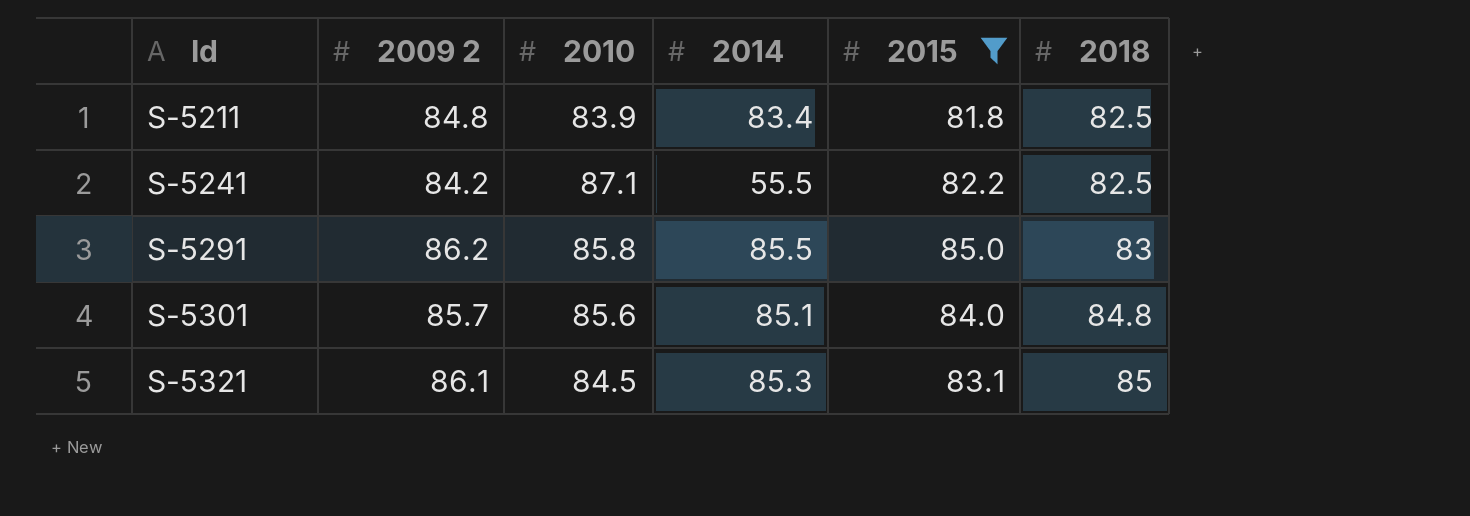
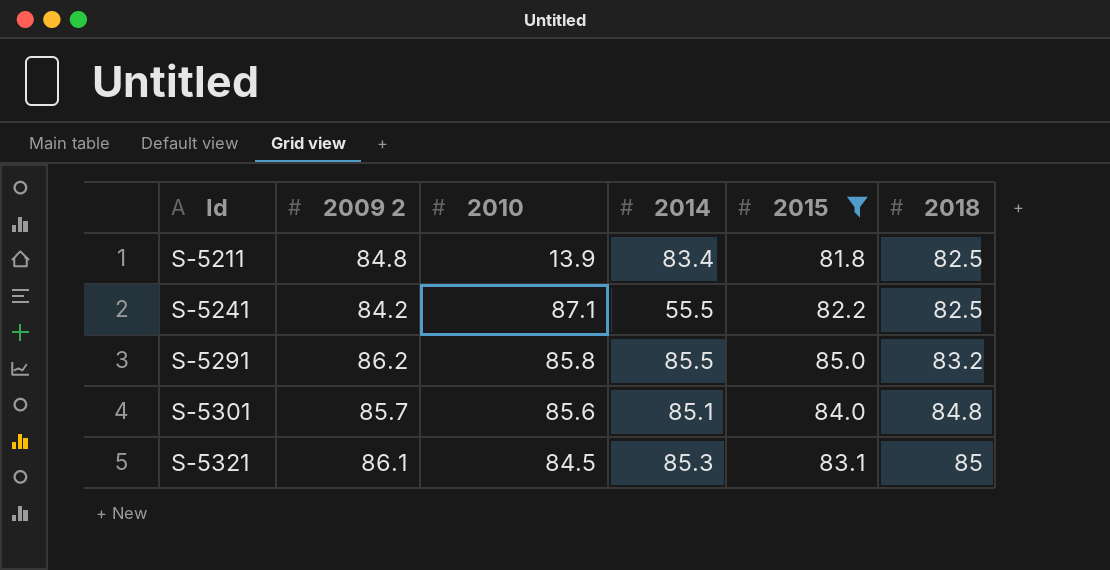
S-5211 | 2010: 83.9 -> 13.9
S-5291 | 2018: 83 -> 83.2

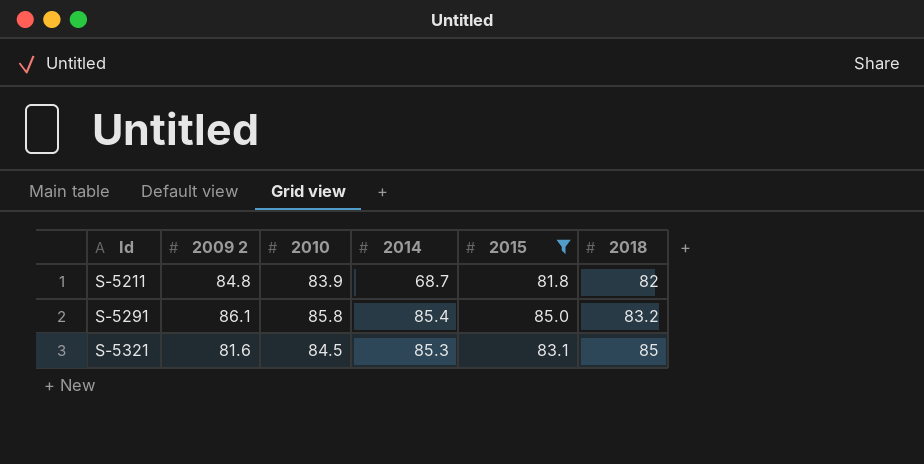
row S-5241: 84.2 | 87.1 | 55.5 | 82.2 | 82.5 -> none
row S-5301: 85.7 | 85.6 | 85.1 | 84.0 | 84.8 -> none
S-5211 | 2010: 13.9 -> 83.9
S-5211 | 2014: 83.4 -> 68.7
S-5211 | 2018: 82.5 -> 82
S-5291 | 2009 2: 86.2 -> 86.1
S-5291 | 2014: 85.5 -> 85.4
S-5321 | 2009 2: 86.1 -> 81.6

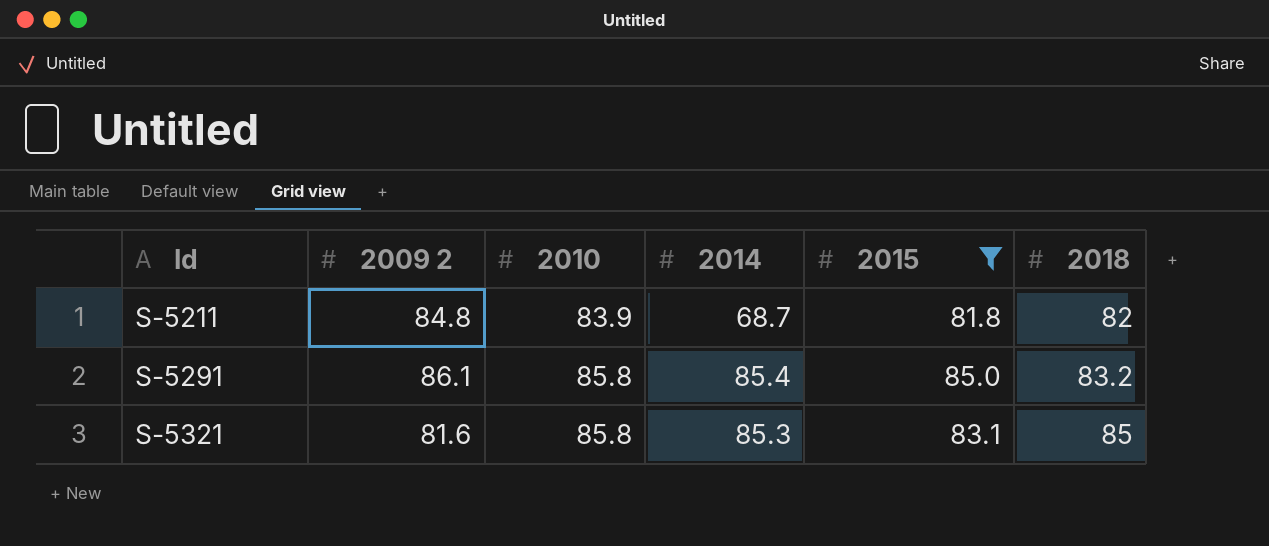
S-5321 | 2010: 84.5 -> 85.8

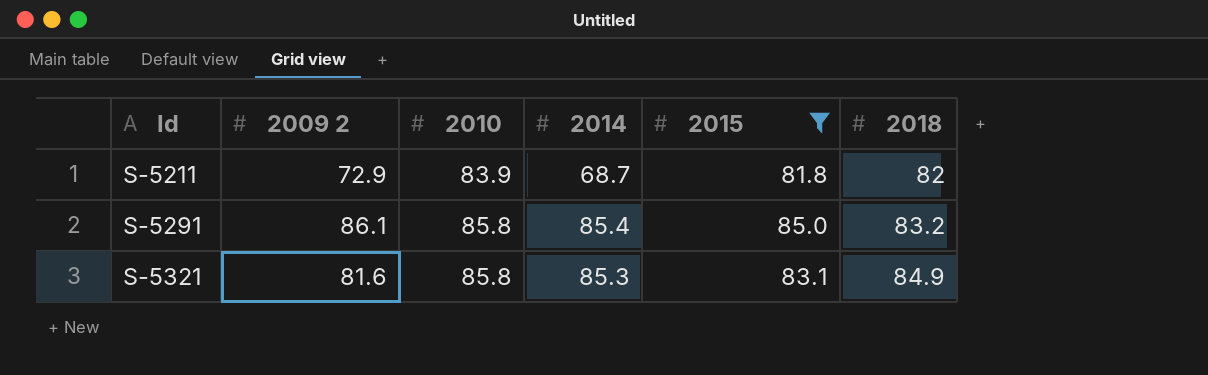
S-5211 | 2009 2: 84.8 -> 72.9
S-5321 | 2018: 85 -> 84.9

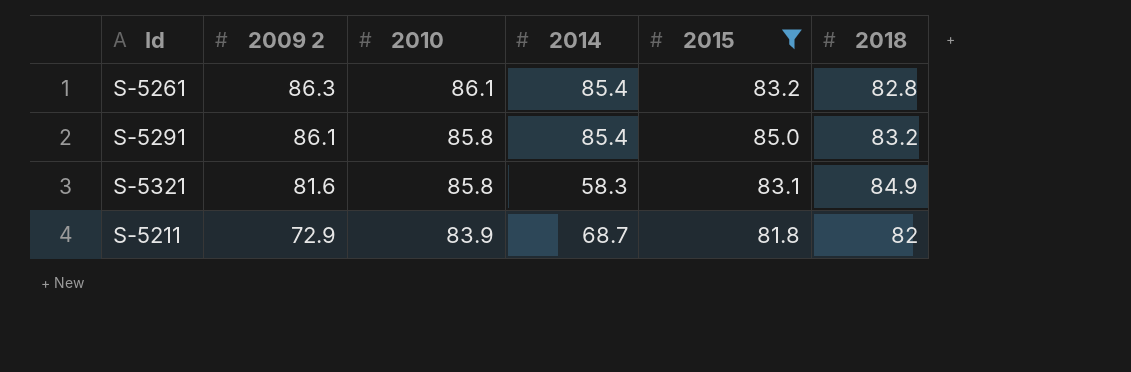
row order: Id ascending -> 2009 2 descending
row S-5261: none -> 86.3 | 86.1 | 85.4 | 83.2 | 82.8
S-5321 | 2014: 85.3 -> 58.3

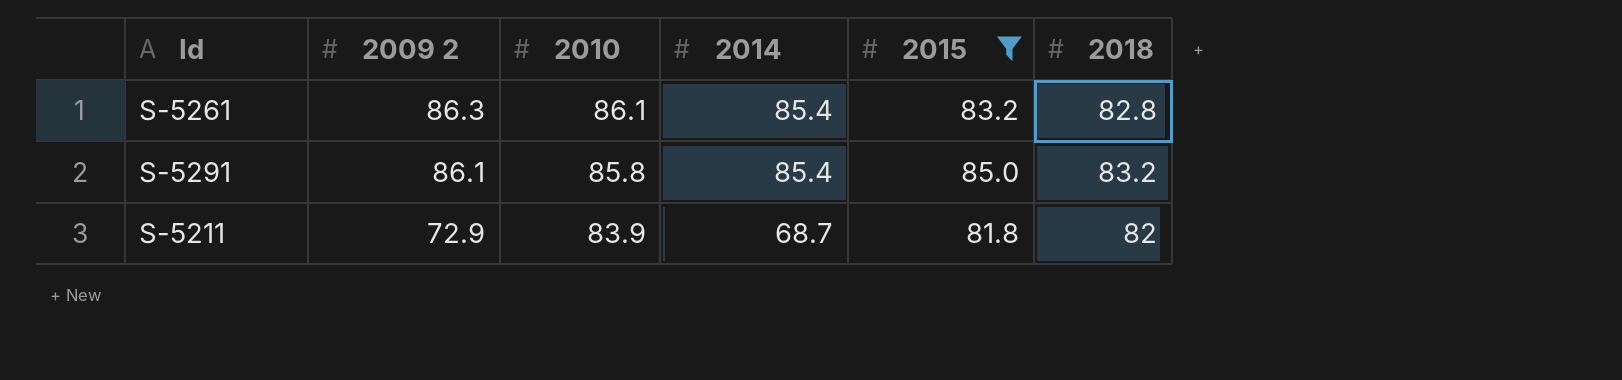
row S-5321: 81.6 | 85.8 | 58.3 | 83.1 | 84.9 -> none

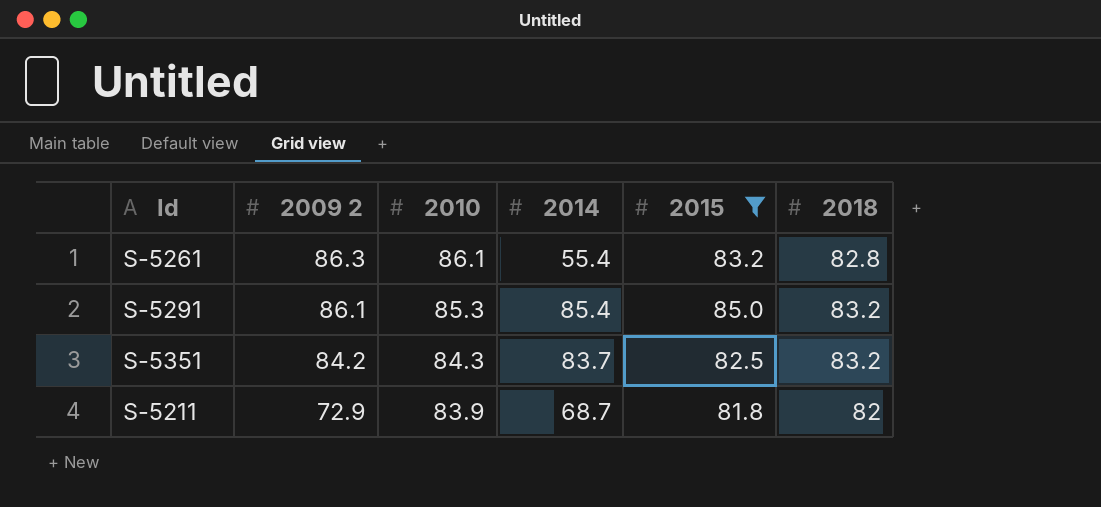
S-5261 | 2014: 85.4 -> 55.4
S-5291 | 2010: 85.8 -> 85.3
row S-5351: none -> 84.2 | 84.3 | 83.7 | 82.5 | 83.2

